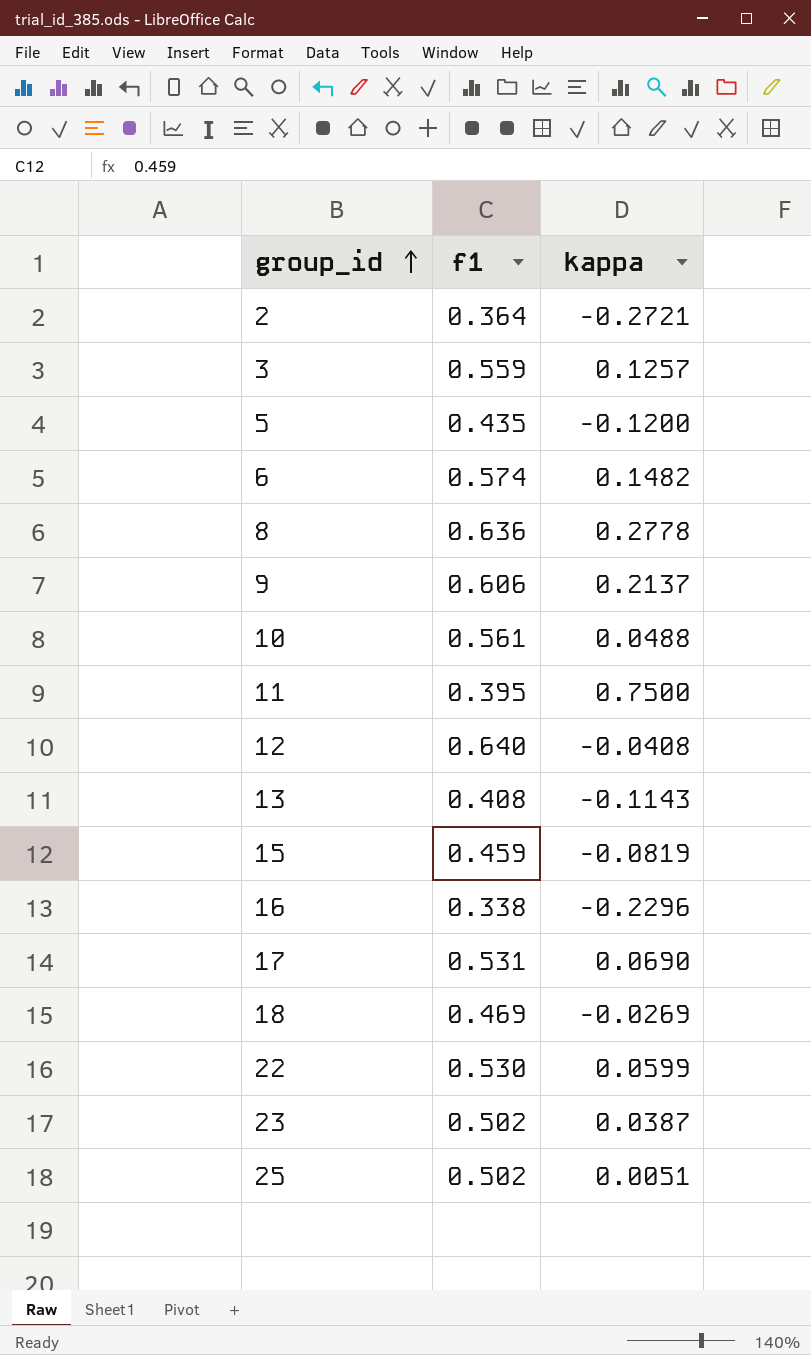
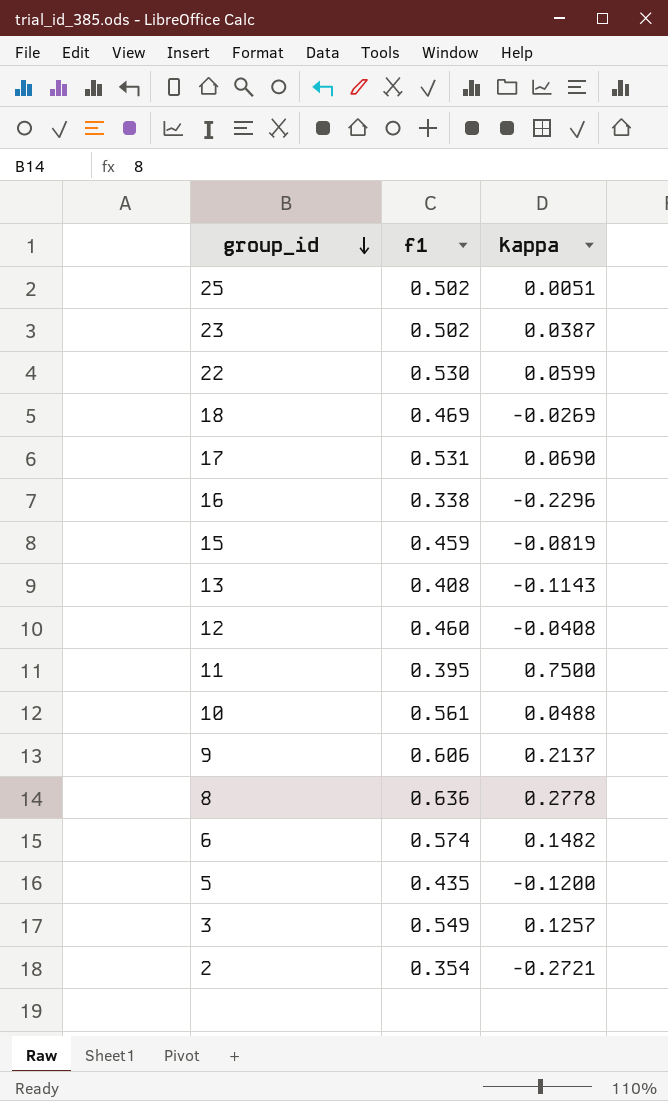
row order: group_id ascending -> group_id descending
12 | f1: 0.640 -> 0.460
3 | f1: 0.559 -> 0.549
2 | f1: 0.364 -> 0.354

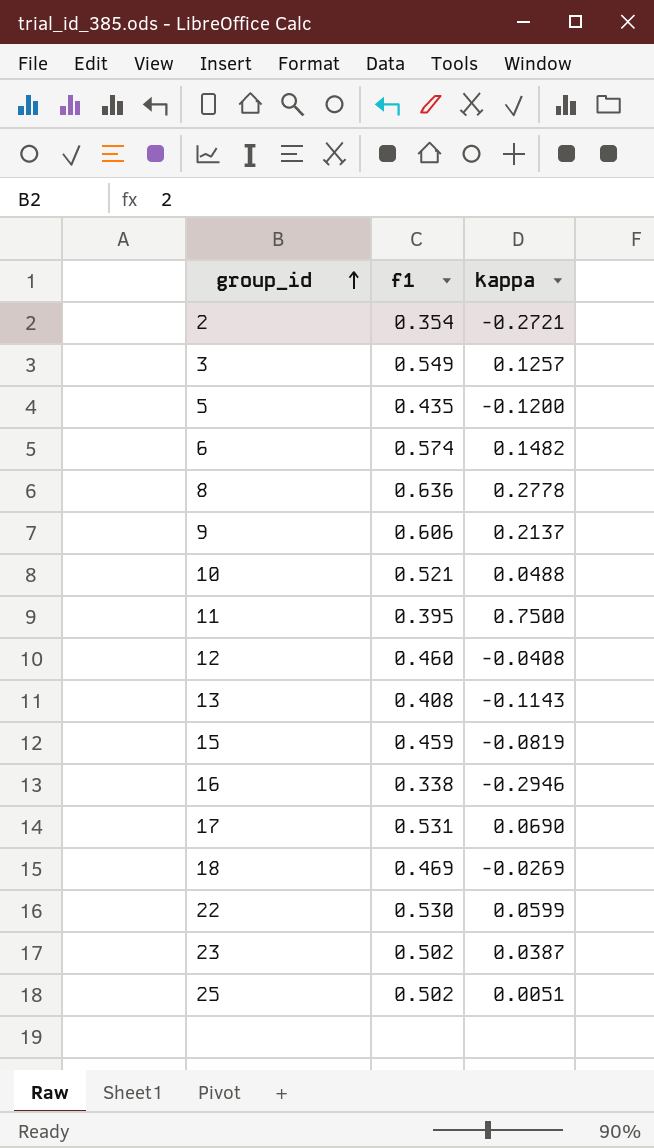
row order: group_id descending -> group_id ascending
10 | f1: 0.561 -> 0.521
16 | kappa: -0.2296 -> -0.2946

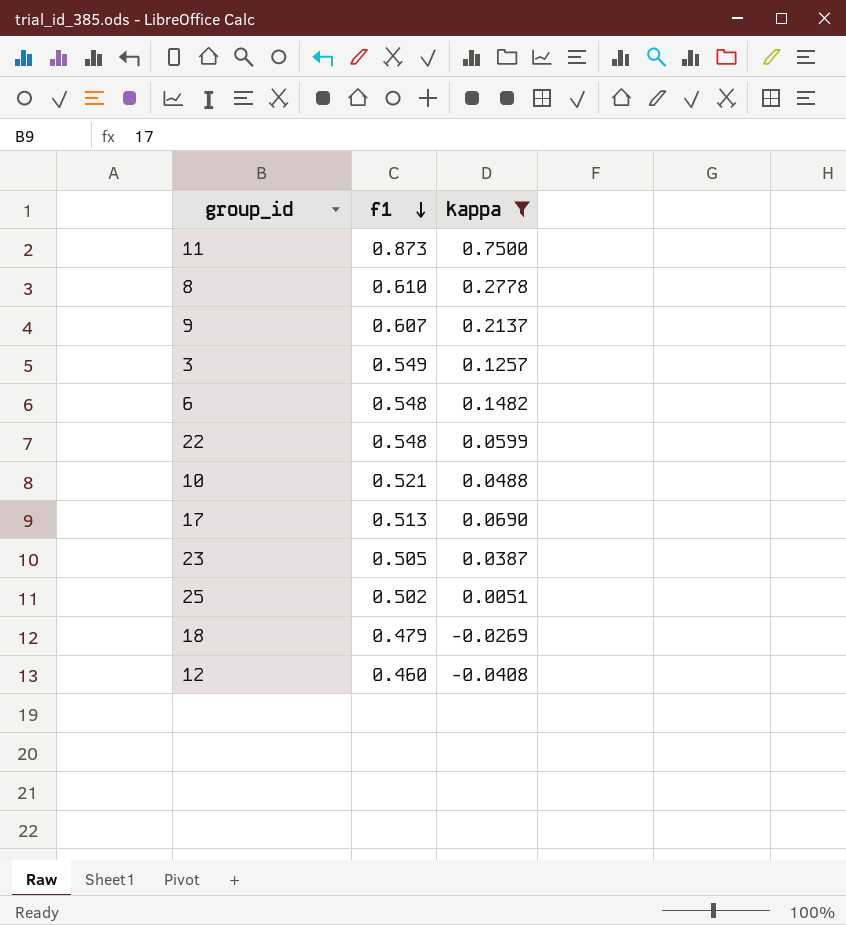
filter: none -> kappa >= -0.0408
row order: group_id ascending -> f1 descending
11 | f1: 0.395 -> 0.873
8 | f1: 0.636 -> 0.610
9 | f1: 0.606 -> 0.607
6 | f1: 0.574 -> 0.548
22 | f1: 0.530 -> 0.548
17 | f1: 0.531 -> 0.513
23 | f1: 0.502 -> 0.505
18 | f1: 0.469 -> 0.479

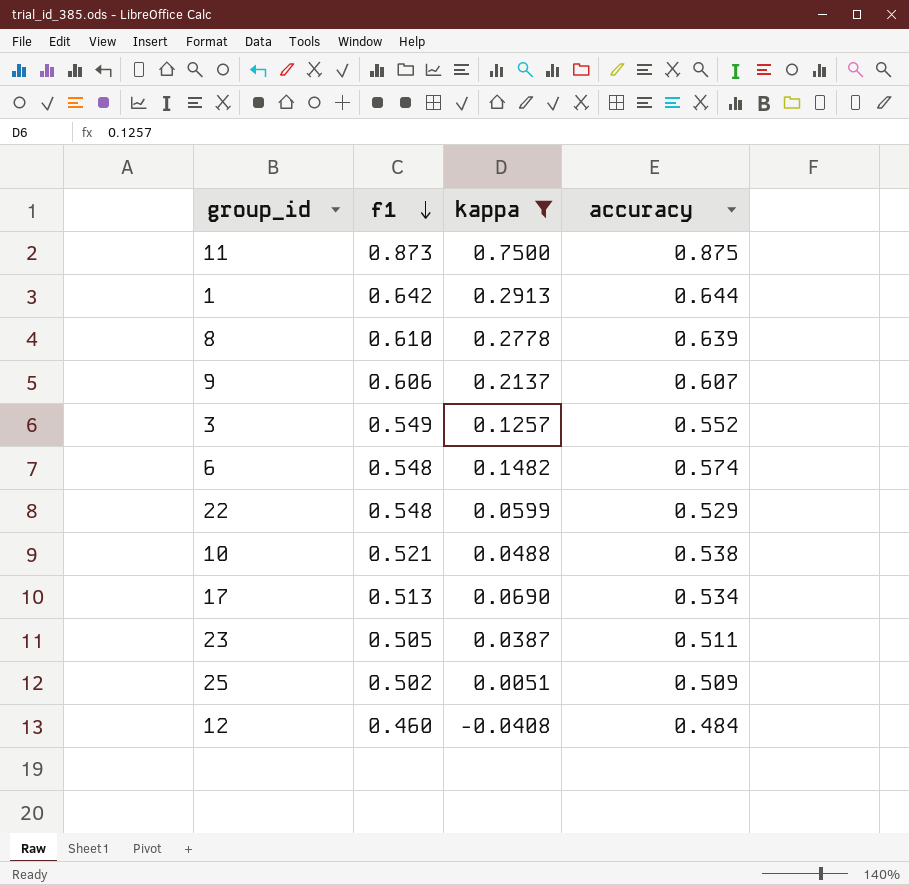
column accuracy | position: none -> 4
row 18: 0.479 | -0.0269 -> none
row 1: none -> 0.642 | 0.2913 | 0.644
9 | f1: 0.607 -> 0.606

